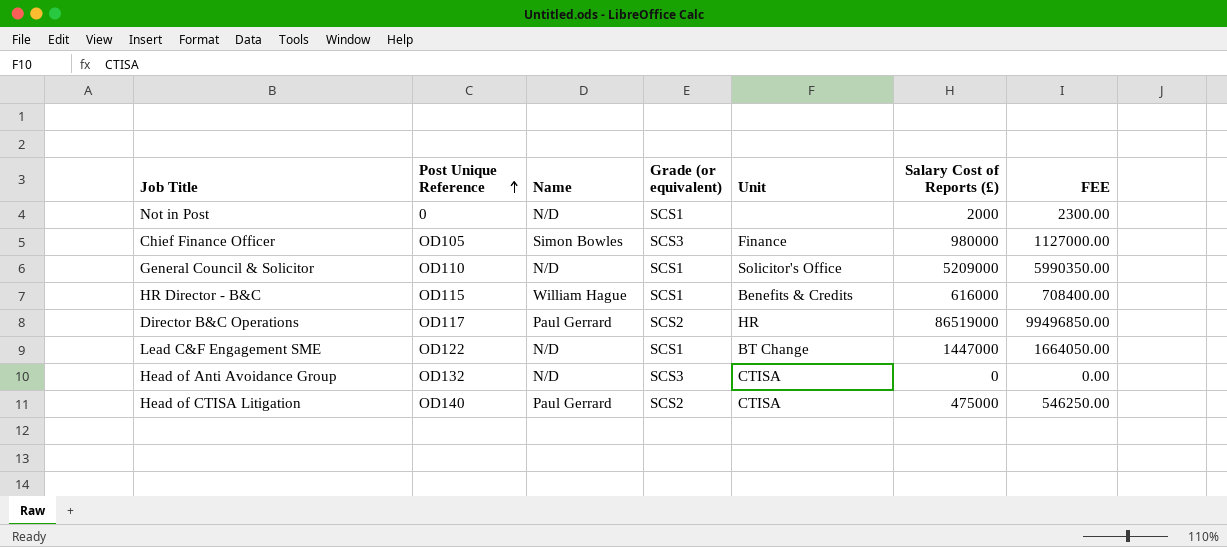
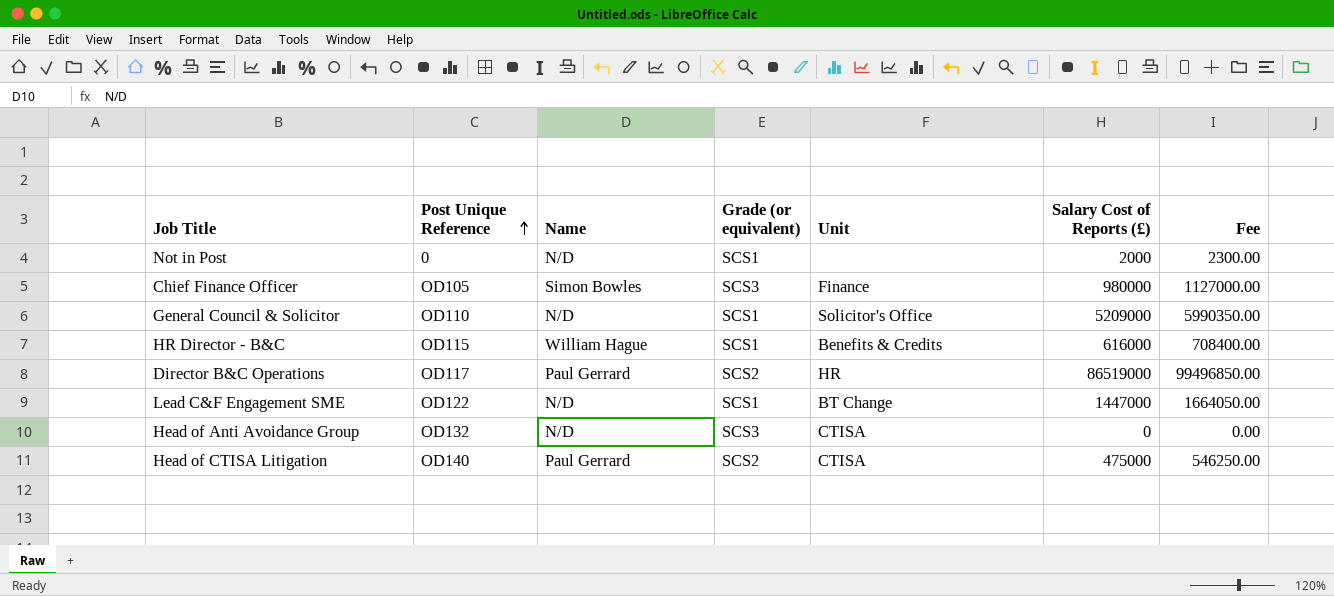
column name: FEE -> Fee

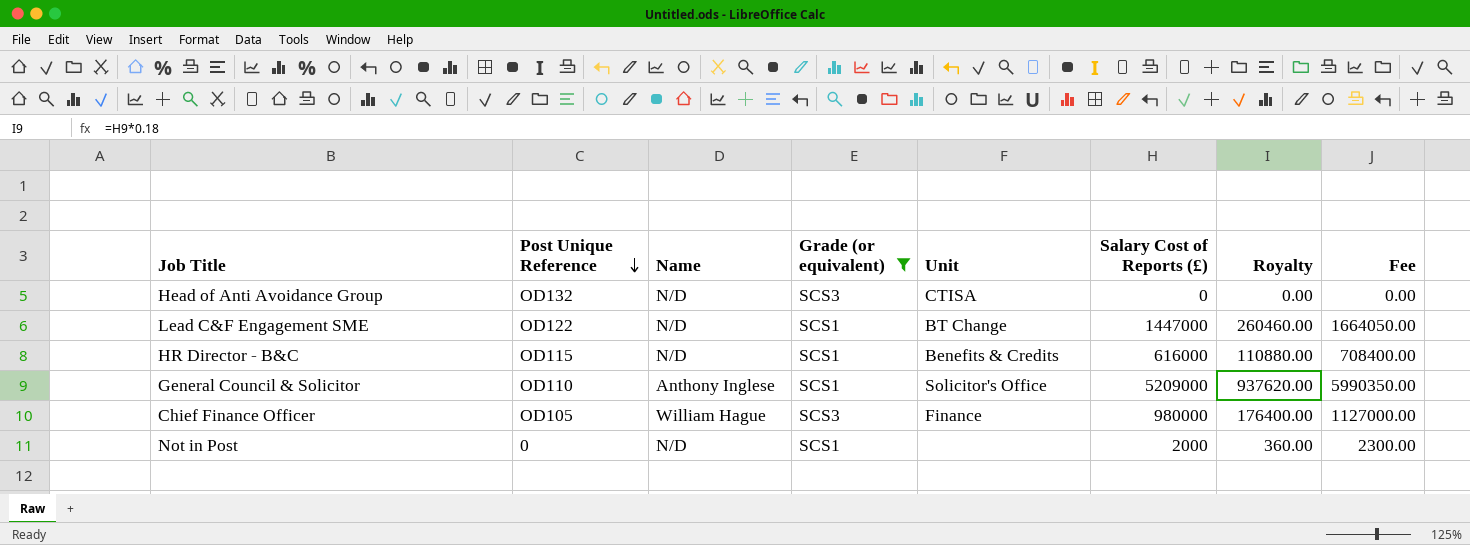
filter: none -> Grade (or equivalent) != SCS2
row order: Post Unique Reference ascending -> Post Unique Reference descending
column Royalty | formula: none -> [Salary Cost of Reports (£)] * 0.18
HR Director - B&C | Name: William Hague -> N/D
General Council & Solicitor | Name: N/D -> Anthony Inglese
Chief Finance Officer | Name: Simon Bowles -> William Hague

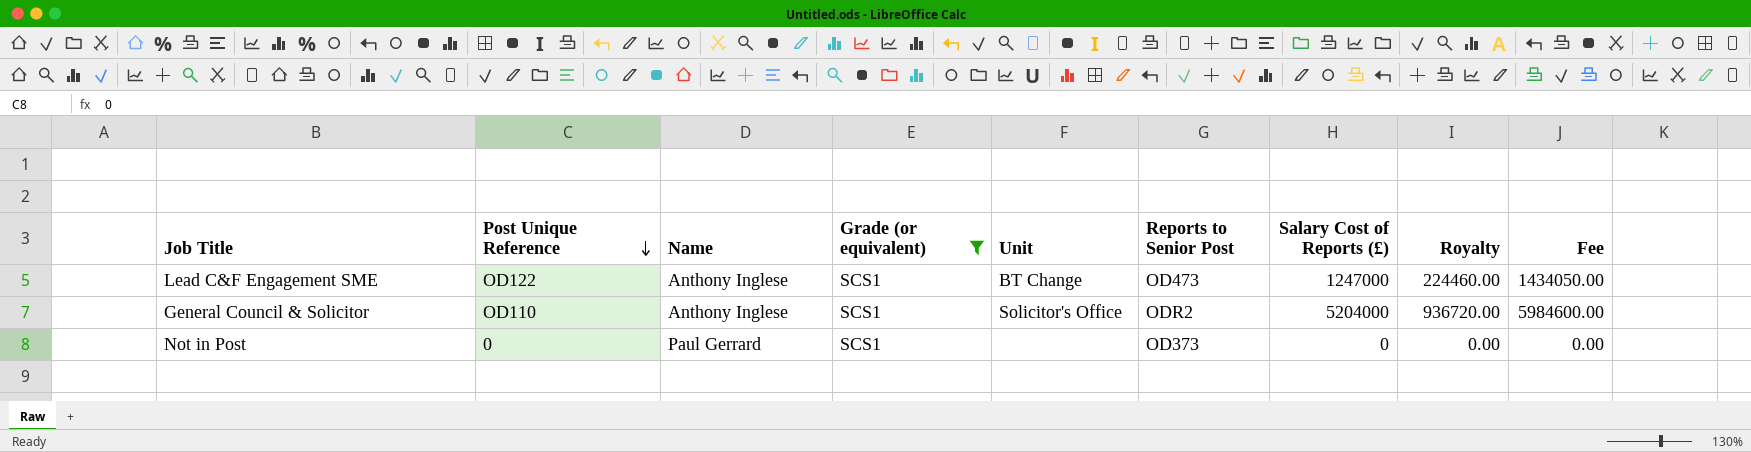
column Reports to Senior Post | position: none -> 6
row Head of Anti Avoidance Group: OD132 | N/D | SCS3 | CTISA | 0 | 0.00 | 0.00 -> none
row HR Director - B&C: OD115 | N/D | SCS1 | Benefits & Credits | 616000 | 110880.00 | 708400.00 -> none
row Chief Finance Officer: OD105 | William Hague | SCS3 | Finance | 980000 | 176400.00 | 1127000.00 -> none
Lead C&F Engagement SME | Name: N/D -> Anthony Inglese
Lead C&F Engagement SME | Salary Cost of Reports (£): 1447000 -> 1247000
Lead C&F Engagement SME | Royalty: 260460.00 -> 224460.00
Lead C&F Engagement SME | Fee: 1664050.00 -> 1434050.00
General Council & Solicitor | Salary Cost of Reports (£): 5209000 -> 5204000
General Council & Solicitor | Royalty: 937620.00 -> 936720.00
General Council & Solicitor | Fee: 5990350.00 -> 5984600.00
Not in Post | Name: N/D -> Paul Gerrard
Not in Post | Salary Cost of Reports (£): 2000 -> 0
Not in Post | Royalty: 360.00 -> 0.00
Not in Post | Fee: 2300.00 -> 0.00

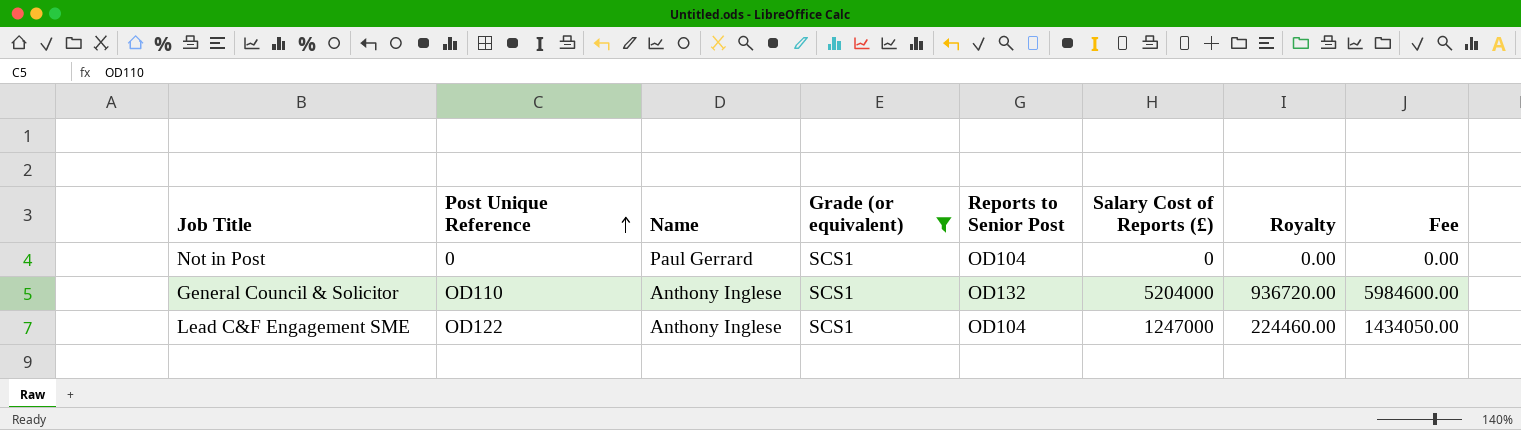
row order: Post Unique Reference descending -> Post Unique Reference ascending
column Unit | position: 5 -> none
Not in Post | Reports to Senior Post: OD373 -> OD104
General Council & Solicitor | Reports to Senior Post: ODR2 -> OD132
Lead C&F Engagement SME | Reports to Senior Post: OD473 -> OD104

